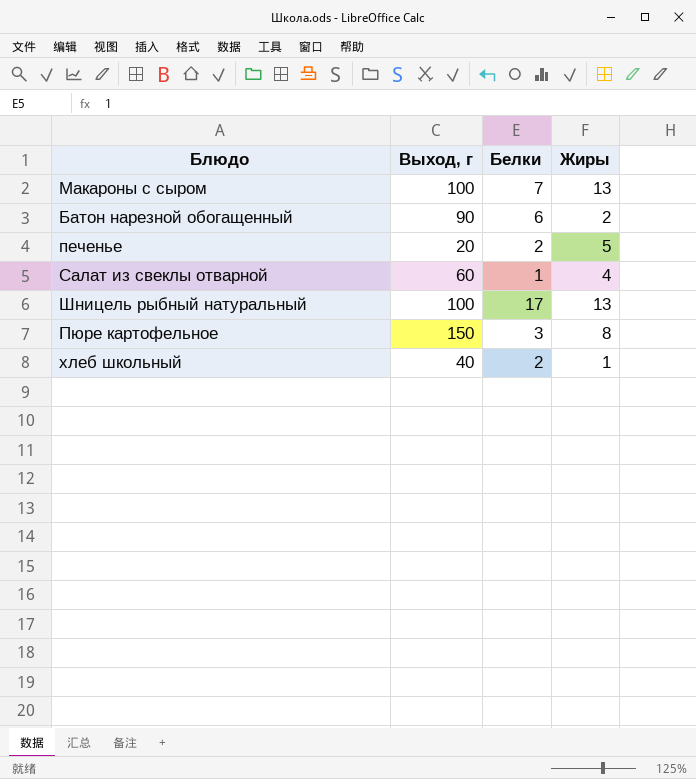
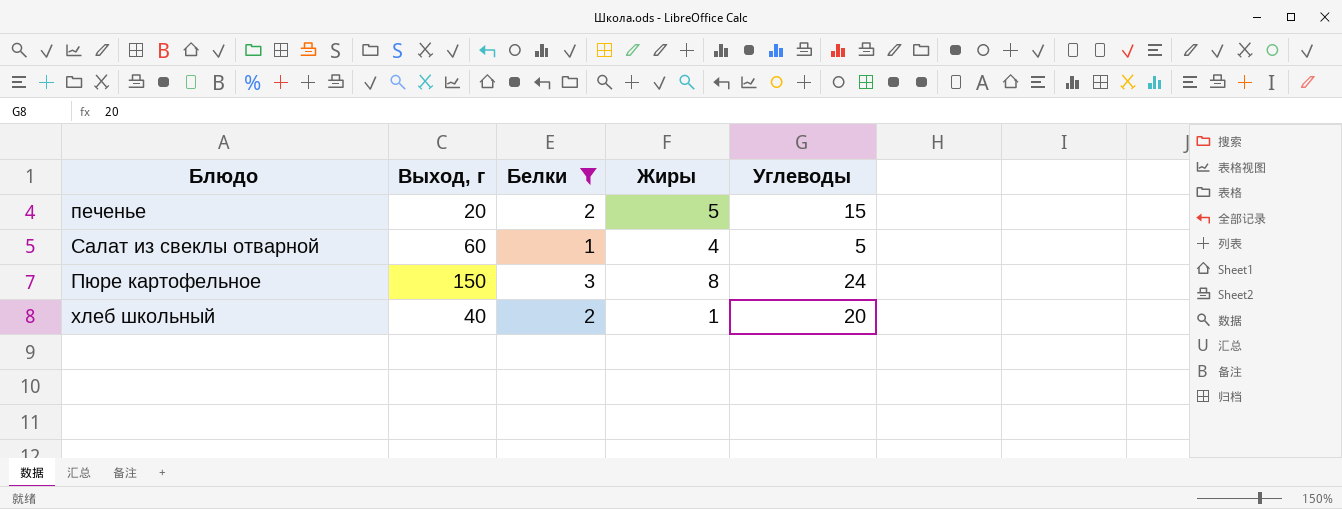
filter: none -> Белки <= 3
column Углеводы | position: none -> 5

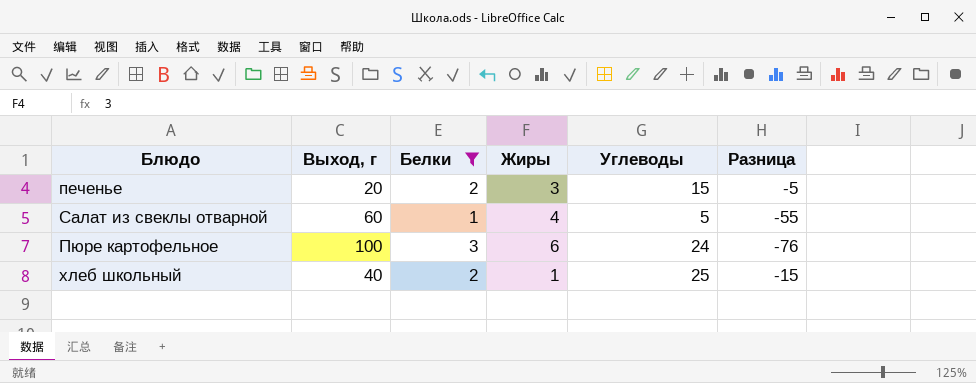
column Разница | formula: none -> [Углеводы] - [Выход, г]
печенье | Жиры: 5 -> 3
Пюре картофельное | Выход, г: 150 -> 100
Пюре картофельное | Жиры: 8 -> 6
хлеб школьный | Углеводы: 20 -> 25

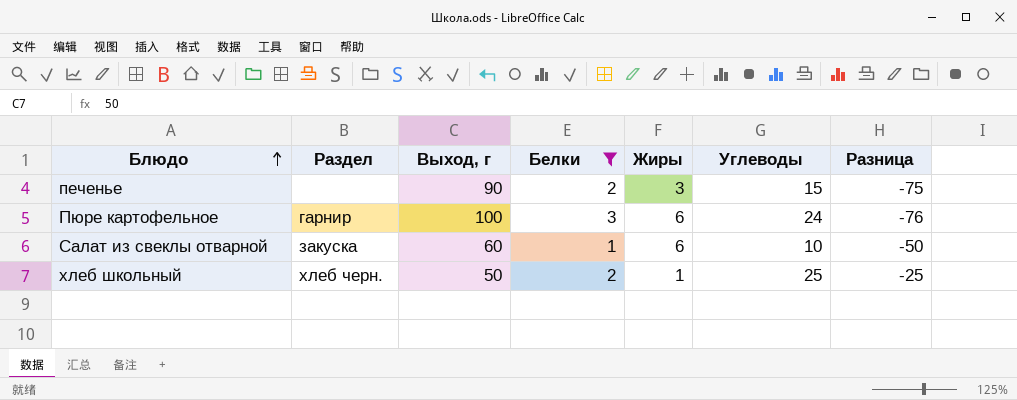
row order: none -> Блюдо ascending
column Раздел | position: none -> 2
печенье | Выход, г: 20 -> 90
печенье | Разница: -5 -> -75
Салат из свеклы отварной | Жиры: 4 -> 6
Салат из свеклы отварной | Углеводы: 5 -> 10
Салат из свеклы отварной | Разница: -55 -> -50
хлеб школьный | Выход, г: 40 -> 50
хлеб школьный | Разница: -15 -> -25

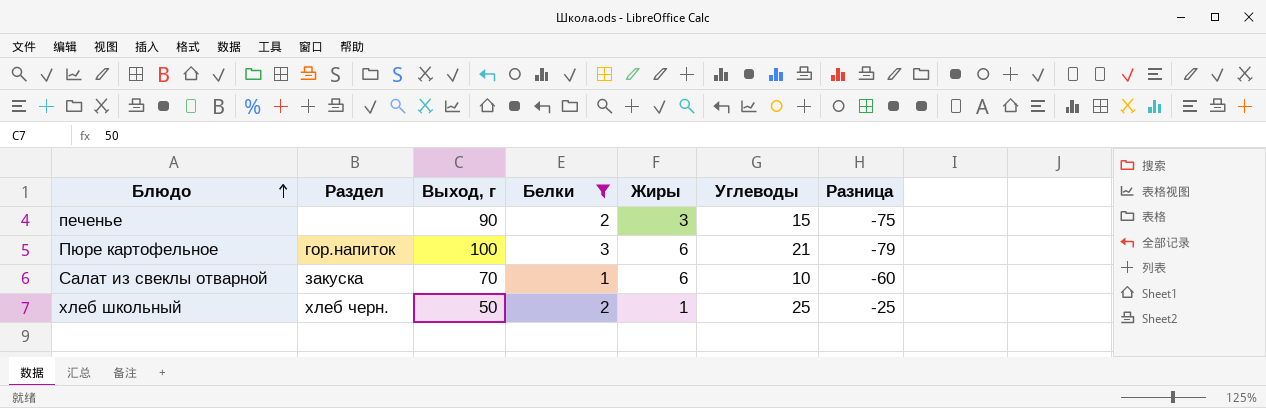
Пюре картофельное | Раздел: гарнир -> гор.напиток
Пюре картофельное | Углеводы: 24 -> 21
Пюре картофельное | Разница: -76 -> -79
Салат из свеклы отварной | Выход, г: 60 -> 70
Салат из свеклы отварной | Разница: -50 -> -60

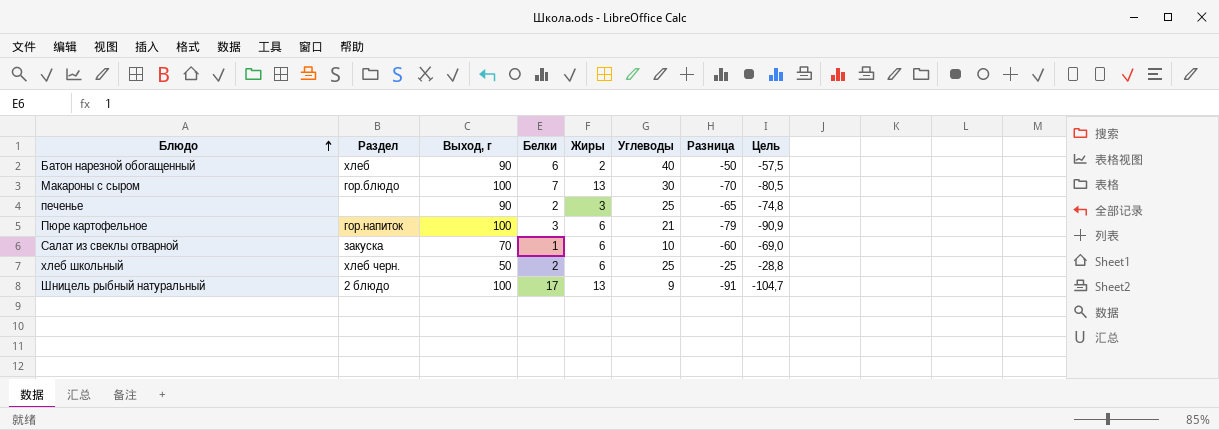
filter: Белки <= 3 -> none
column Цель | formula: none -> [Разница] * 1,15
печенье | Углеводы: 15 -> 25
печенье | Разница: -75 -> -65
хлеб школьный | Жиры: 1 -> 6

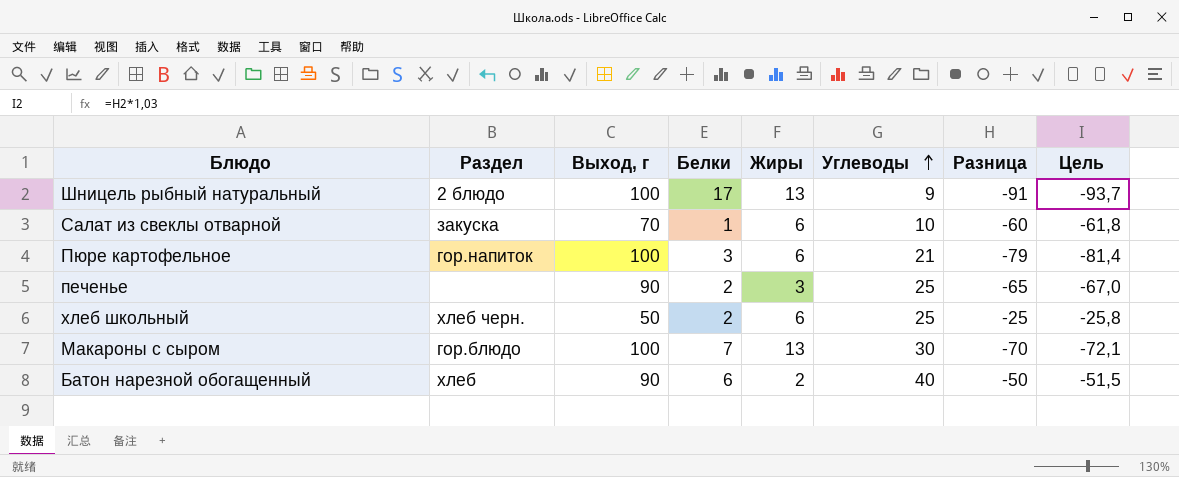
row order: Блюдо ascending -> Углеводы ascending
column Цель | formula: [Разница] * 1,15 -> [Разница] * 1,03

